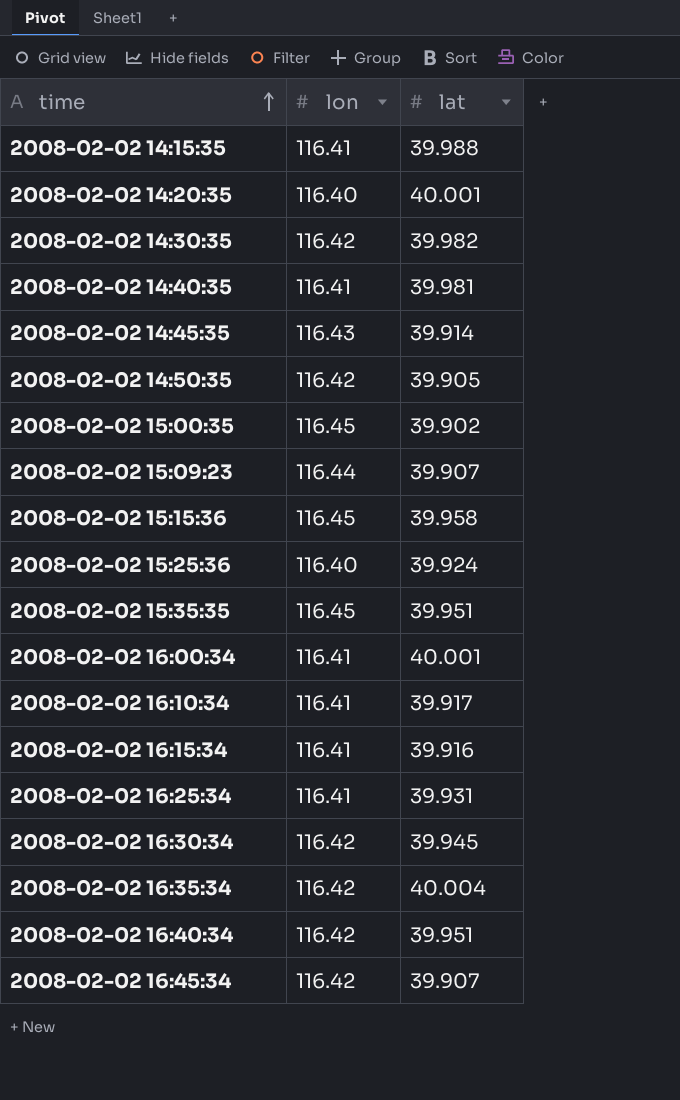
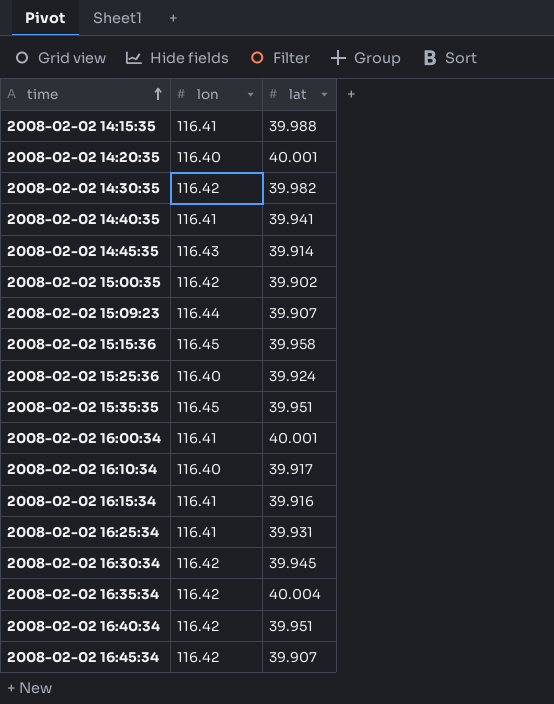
row 2008-02-02 14:50:35: 116.42 | 39.905 -> none
2008-02-02 14:40:35 | lat: 39.981 -> 39.941
2008-02-02 15:00:35 | lon: 116.45 -> 116.42
2008-02-02 16:10:34 | lon: 116.41 -> 116.40

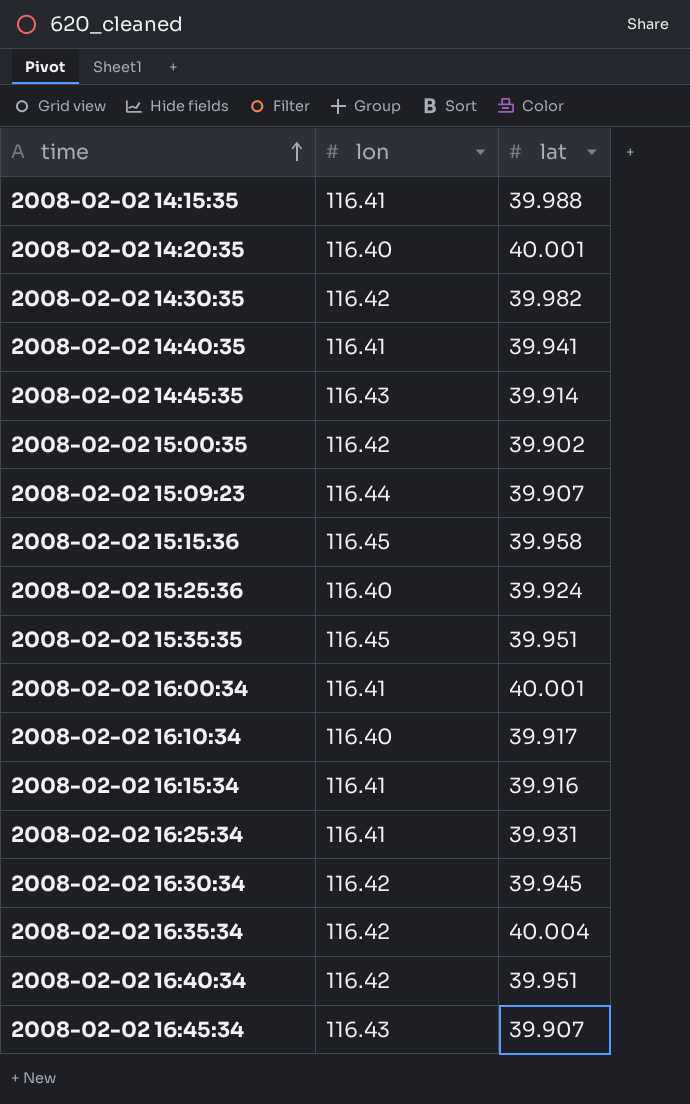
2008-02-02 16:45:34 | lon: 116.42 -> 116.43

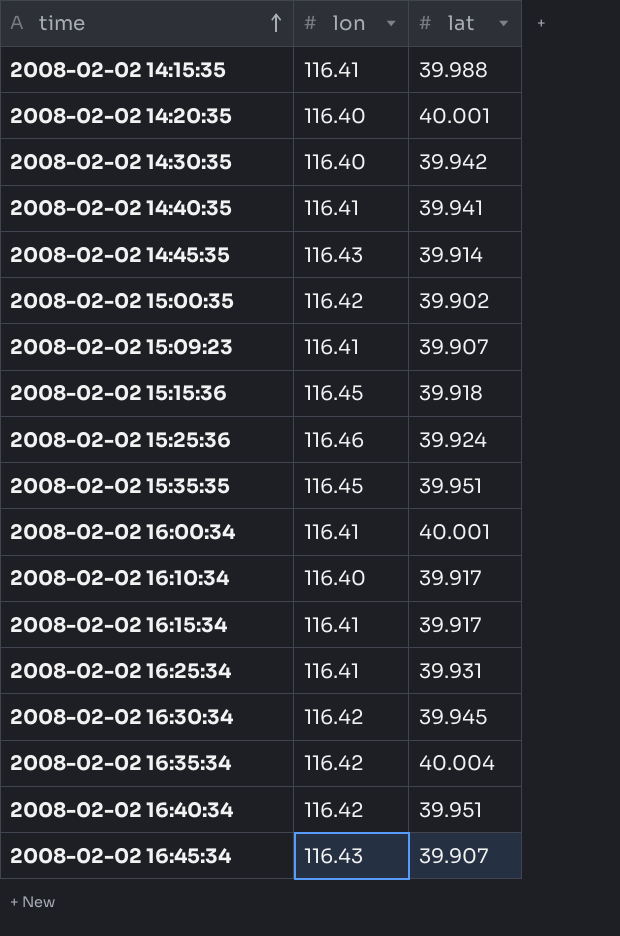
2008-02-02 14:30:35 | lon: 116.42 -> 116.40
2008-02-02 14:30:35 | lat: 39.982 -> 39.942
2008-02-02 15:09:23 | lon: 116.44 -> 116.41
2008-02-02 15:15:36 | lat: 39.958 -> 39.918
2008-02-02 15:25:36 | lon: 116.40 -> 116.46
2008-02-02 16:15:34 | lat: 39.916 -> 39.917

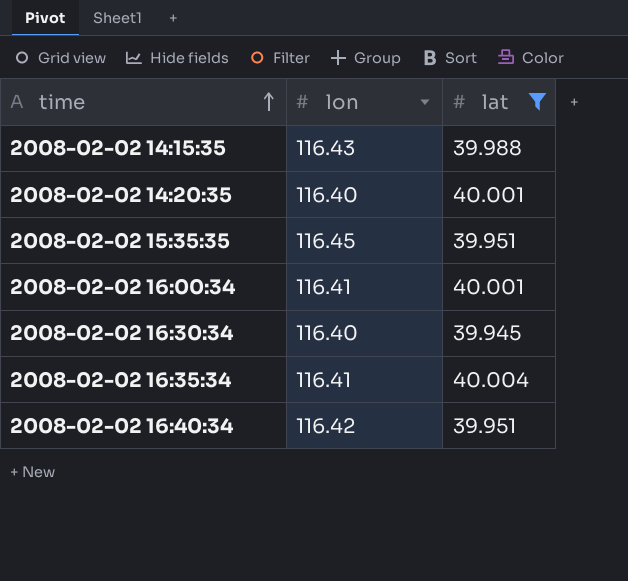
filter: none -> lat >= 39.945
2008-02-02 14:15:35 | lon: 116.41 -> 116.43
2008-02-02 16:30:34 | lon: 116.42 -> 116.40
2008-02-02 16:35:34 | lon: 116.42 -> 116.41

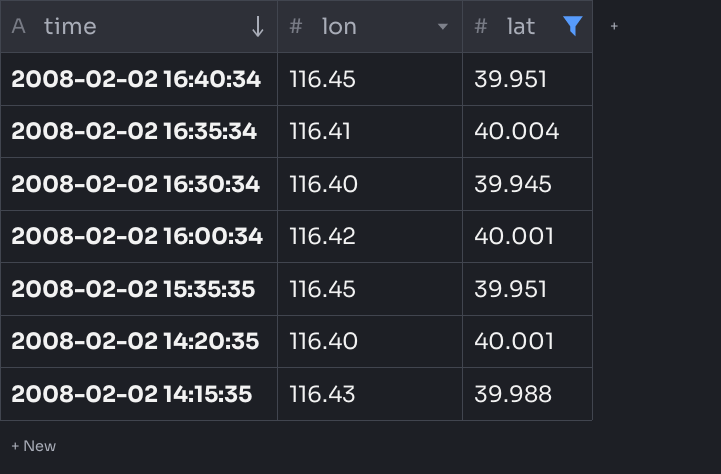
row order: time ascending -> time descending
2008-02-02 16:40:34 | lon: 116.42 -> 116.45
2008-02-02 16:00:34 | lon: 116.41 -> 116.42

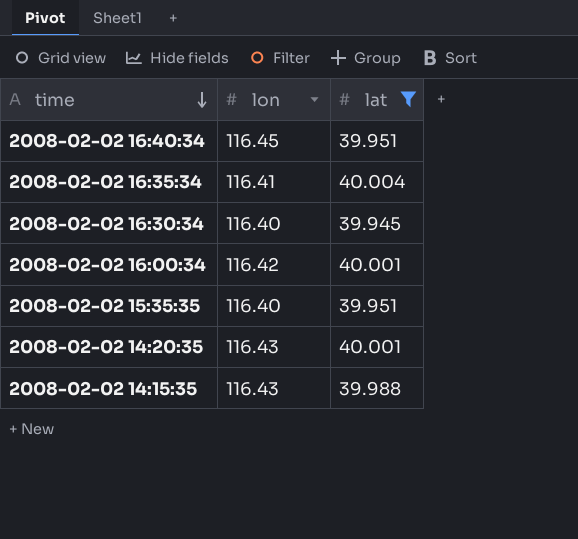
2008-02-02 15:35:35 | lon: 116.45 -> 116.40
2008-02-02 14:20:35 | lon: 116.40 -> 116.43

